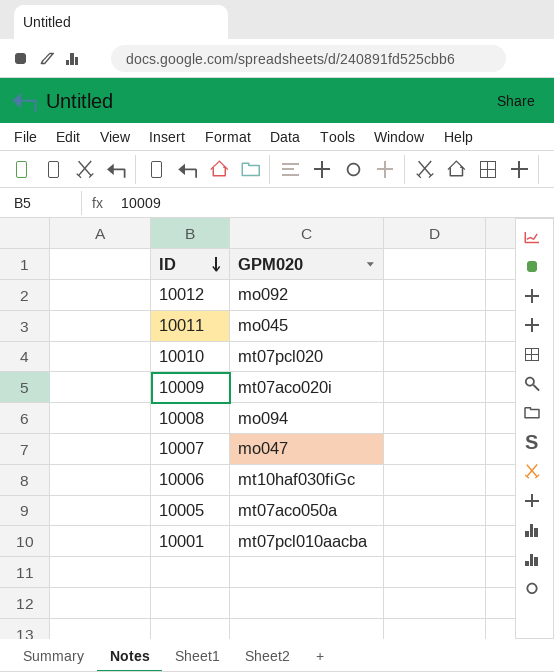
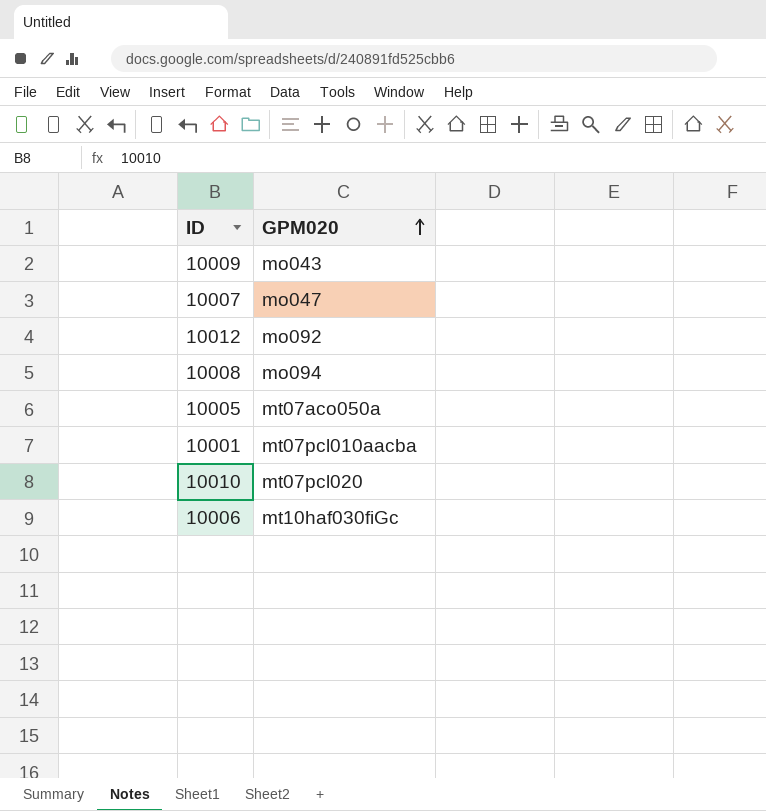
row order: ID descending -> GPM020 ascending
row 10011: mo045 -> none
10009 | GPM020: mt07aco020i -> mo043

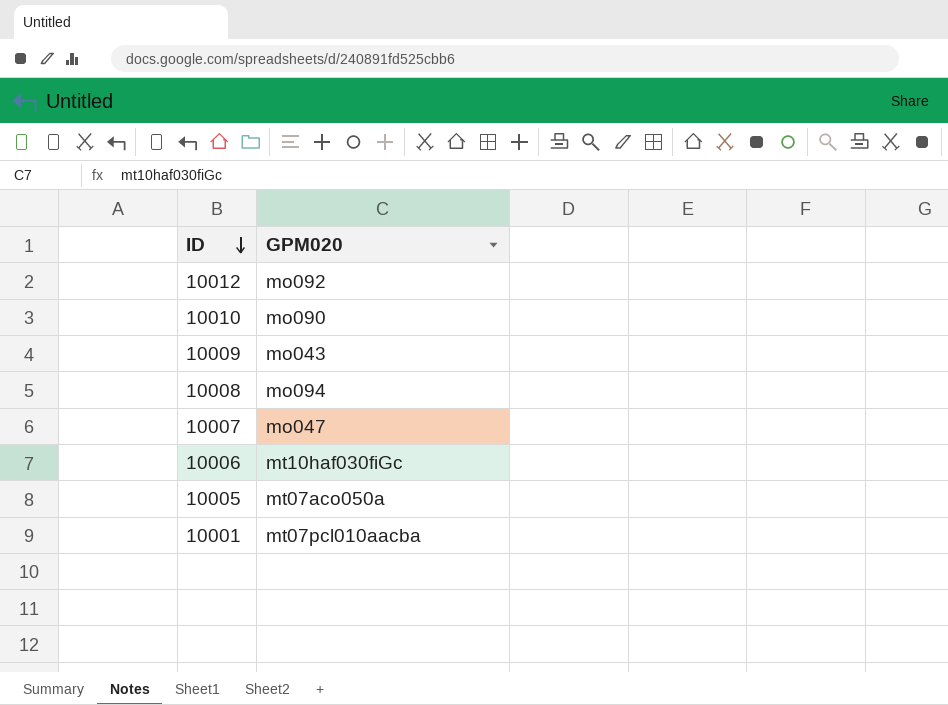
row order: GPM020 ascending -> ID descending
10010 | GPM020: mt07pcl020 -> mo090

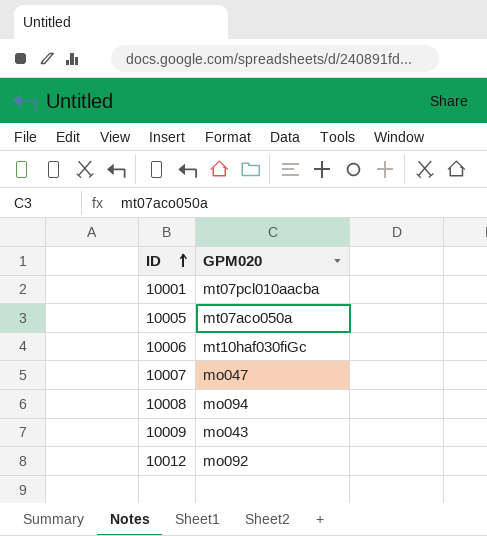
row order: ID descending -> ID ascending
row 10010: mo090 -> none

